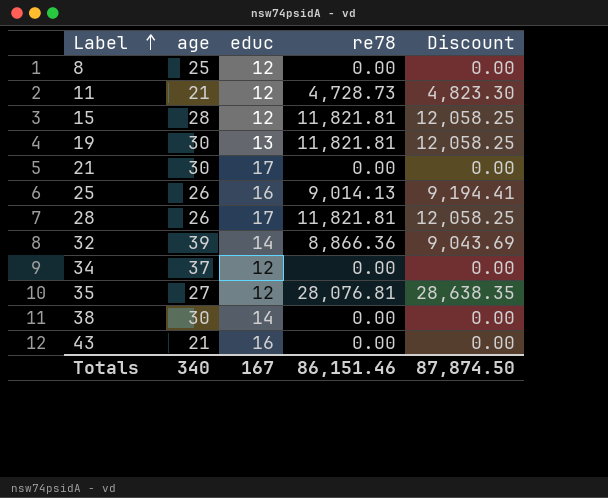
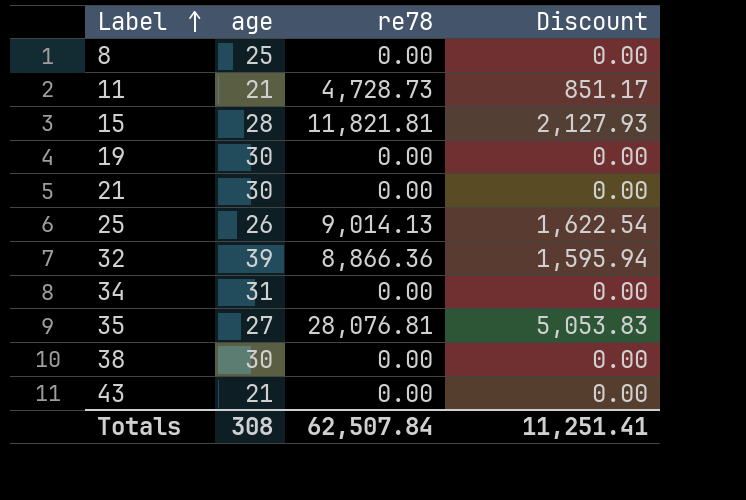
column educ | position: 3 -> none
column Discount | formula: [re78] * 1.02 -> [re78] * 0.18
row 28: 26 | 17 | 11,821.81 | 12,058.25 -> none
19 | re78: 11,821.81 -> 0.00
34 | age: 37 -> 31
Totals | age: 340 -> 308
Totals | re78: 86,151.46 -> 62,507.84
Totals | Discount: 87,874.50 -> 11,251.41

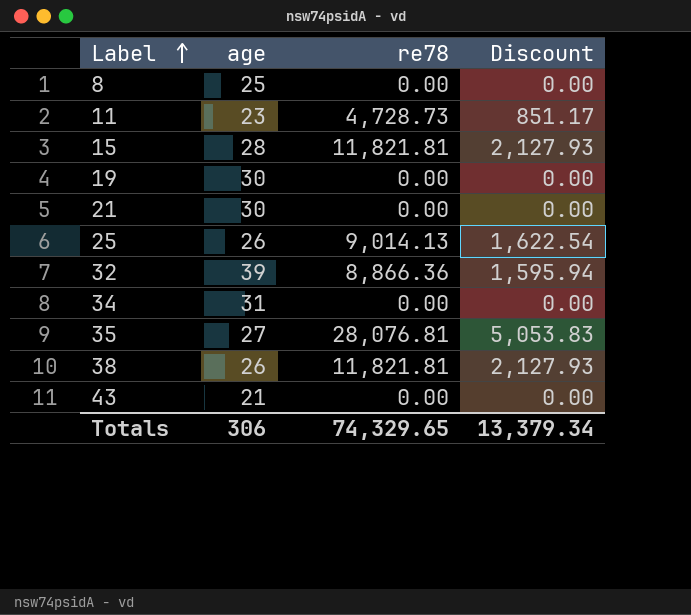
11 | age: 21 -> 23
38 | age: 30 -> 26
38 | re78: 0.00 -> 11,821.81
38 | Discount: 0.00 -> 2,127.93
Totals | age: 308 -> 306
Totals | re78: 62,507.84 -> 74,329.65
Totals | Discount: 11,251.41 -> 13,379.34

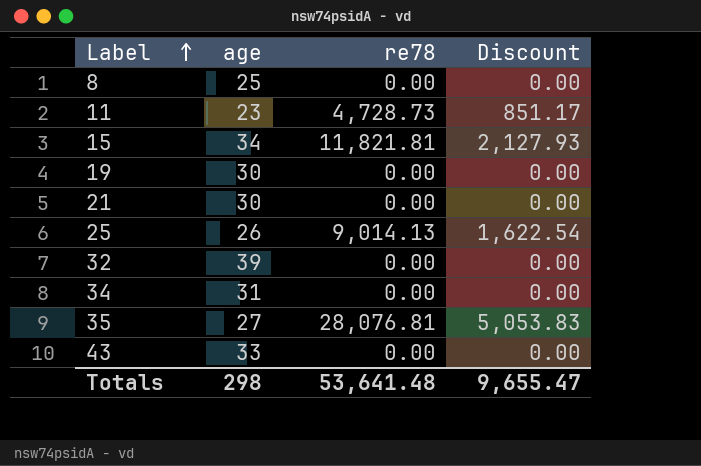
row 38: 26 | 11,821.81 | 2,127.93 -> none
15 | age: 28 -> 34
32 | re78: 8,866.36 -> 0.00
32 | Discount: 1,595.94 -> 0.00
43 | age: 21 -> 33
Totals | age: 306 -> 298
Totals | re78: 74,329.65 -> 53,641.48
Totals | Discount: 13,379.34 -> 9,655.47

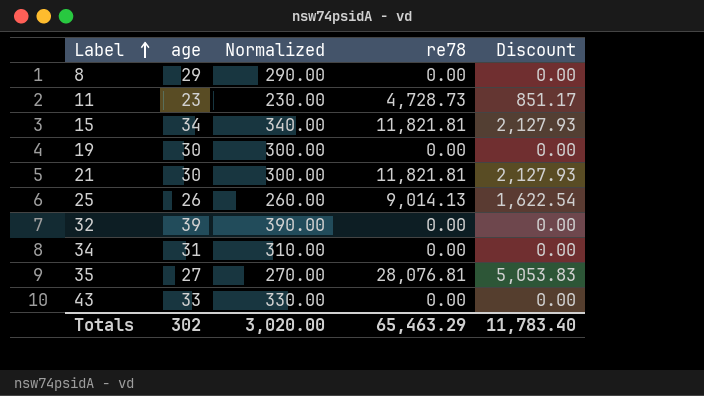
column Normalized | formula: none -> [age] * 10
8 | age: 25 -> 29
21 | re78: 0.00 -> 11,821.81
21 | Discount: 0.00 -> 2,127.93
Totals | age: 298 -> 302
Totals | re78: 53,641.48 -> 65,463.29
Totals | Discount: 9,655.47 -> 11,783.40

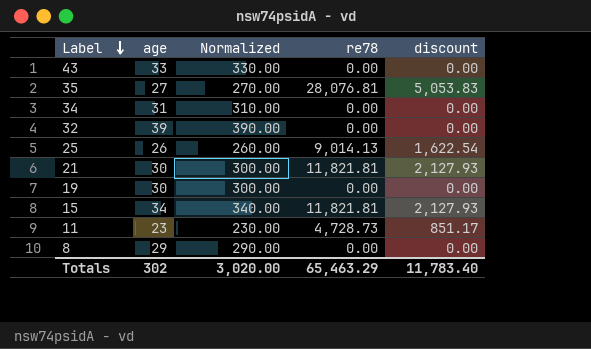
row order: Label ascending -> Label descending
column name: Discount -> discount

